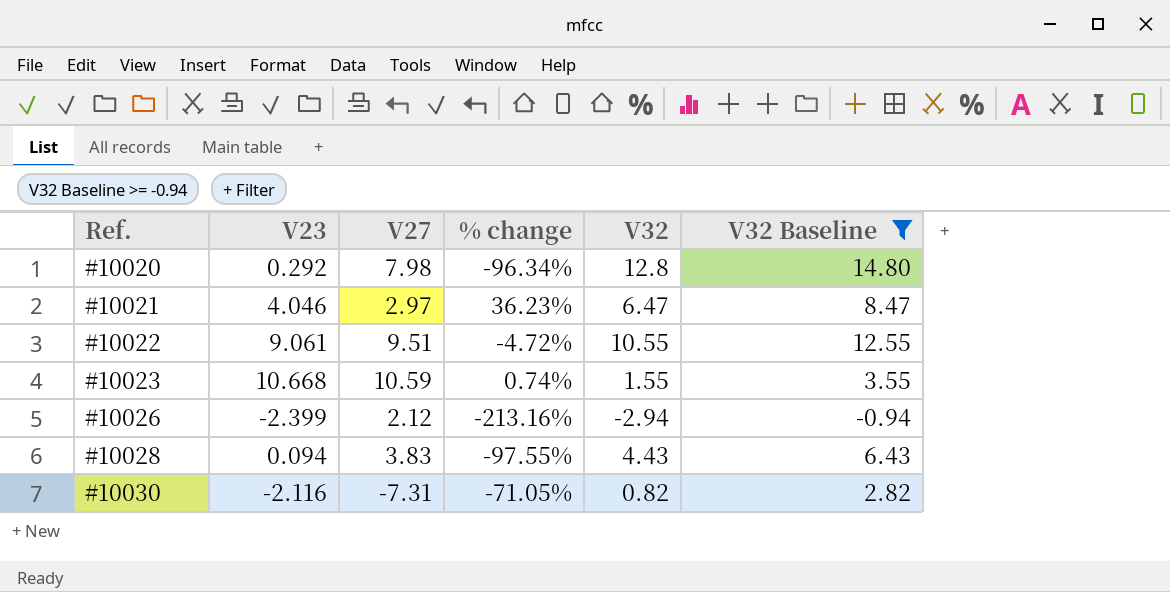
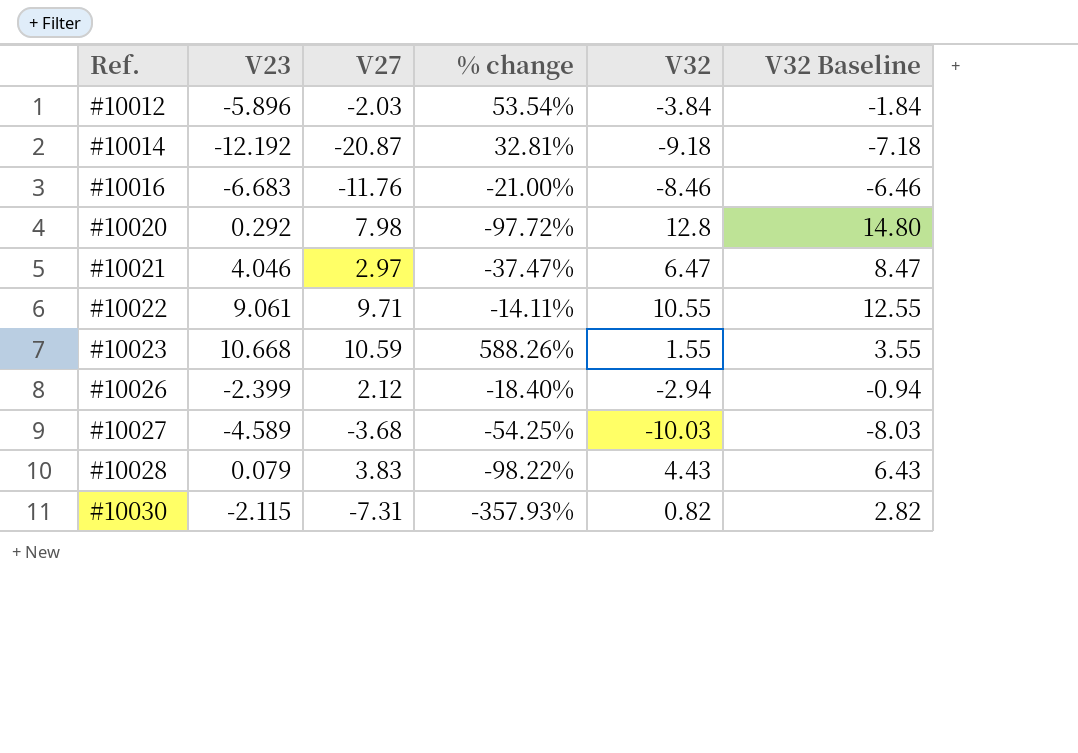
filter: V32 Baseline >= -0.94 -> none
column % change | formula: ([V23] - [V27]) / [V27] -> ([V23] - [V32]) / [V32]
#10022 | V27: 9.51 -> 9.71
#10028 | V23: 0.094 -> 0.079
#10030 | V23: -2.116 -> -2.115

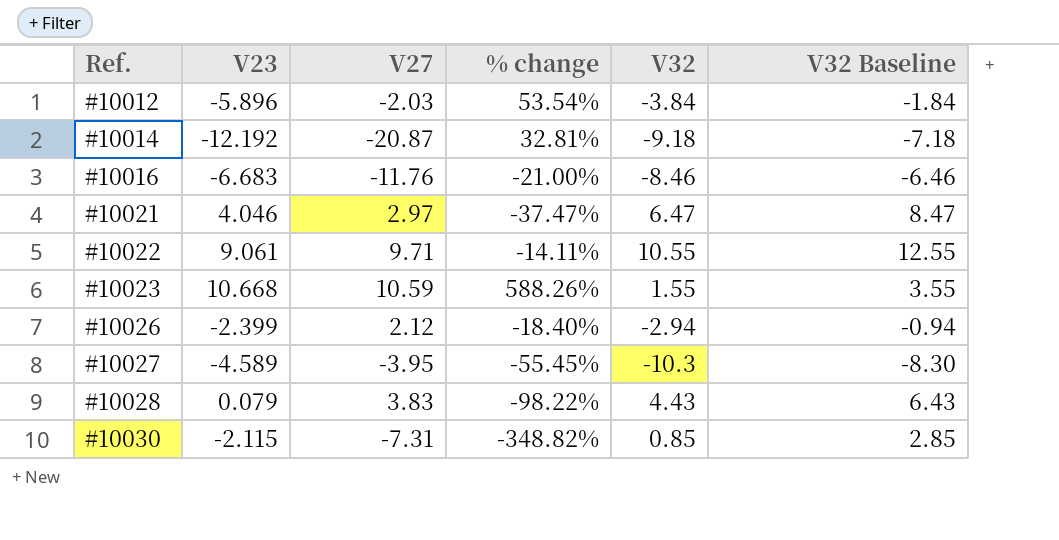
row #10020: 0.292 | 7.98 | -97.72% | 12.8 | 14.80 -> none
#10027 | V27: -3.68 -> -3.95
#10027 | % change: -54.25% -> -55.45%
#10027 | V32: -10.03 -> -10.3
#10027 | V32 Baseline: -8.03 -> -8.30
#10030 | % change: -357.93% -> -348.82%
#10030 | V32: 0.82 -> 0.85
#10030 | V32 Baseline: 2.82 -> 2.85

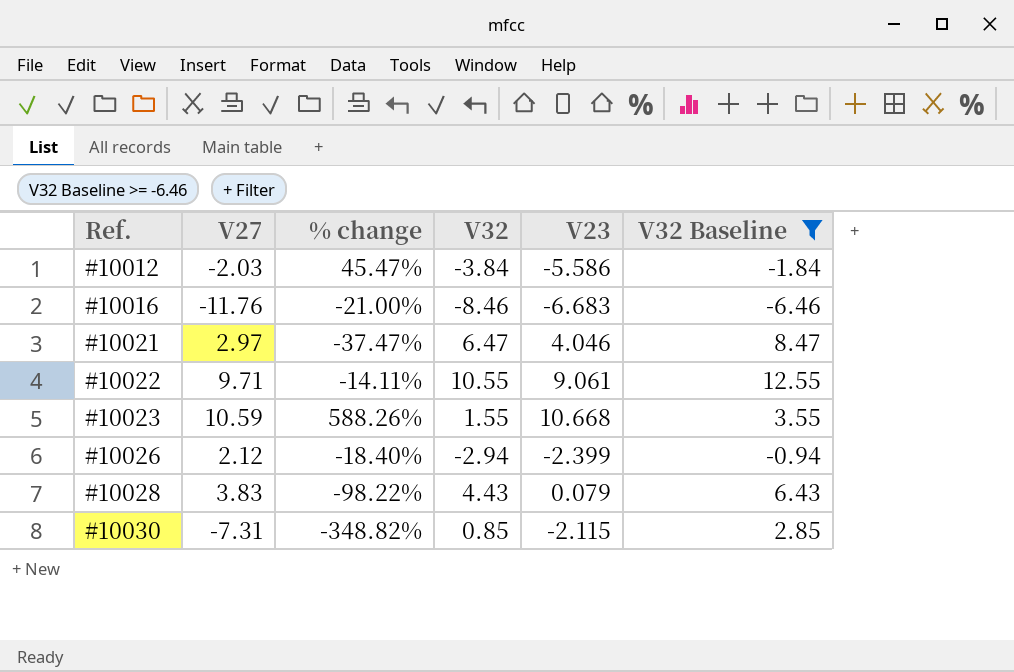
filter: none -> V32 Baseline >= -6.46
column V23 | position: 2 -> 5
#10012 | % change: 53.54% -> 45.47%
#10012 | V23: -5.896 -> -5.586

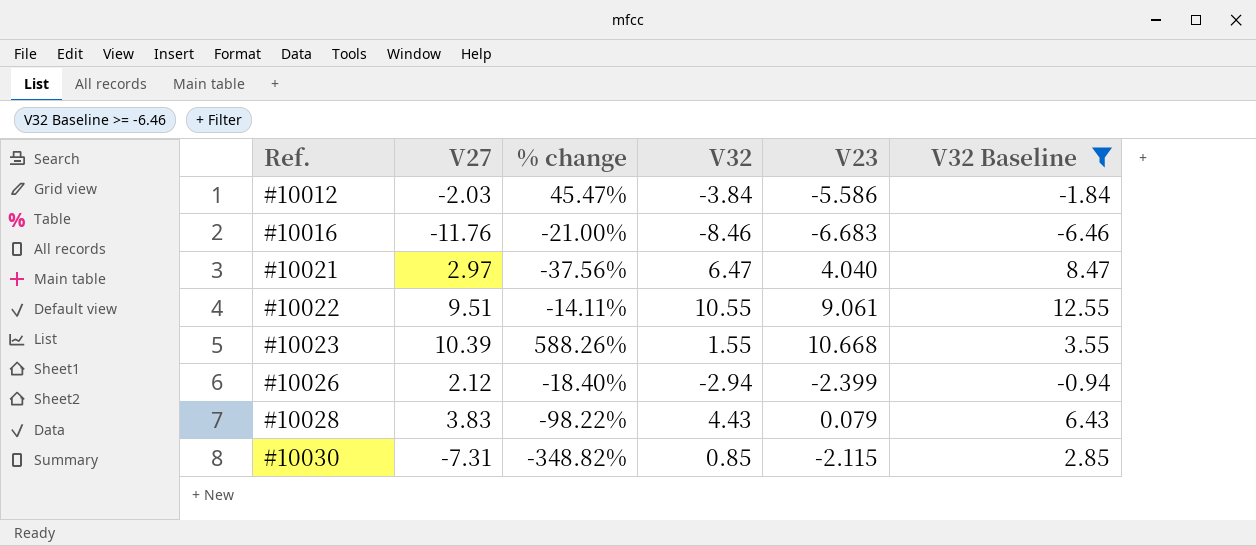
#10021 | % change: -37.47% -> -37.56%
#10021 | V23: 4.046 -> 4.040
#10022 | V27: 9.71 -> 9.51
#10023 | V27: 10.59 -> 10.39

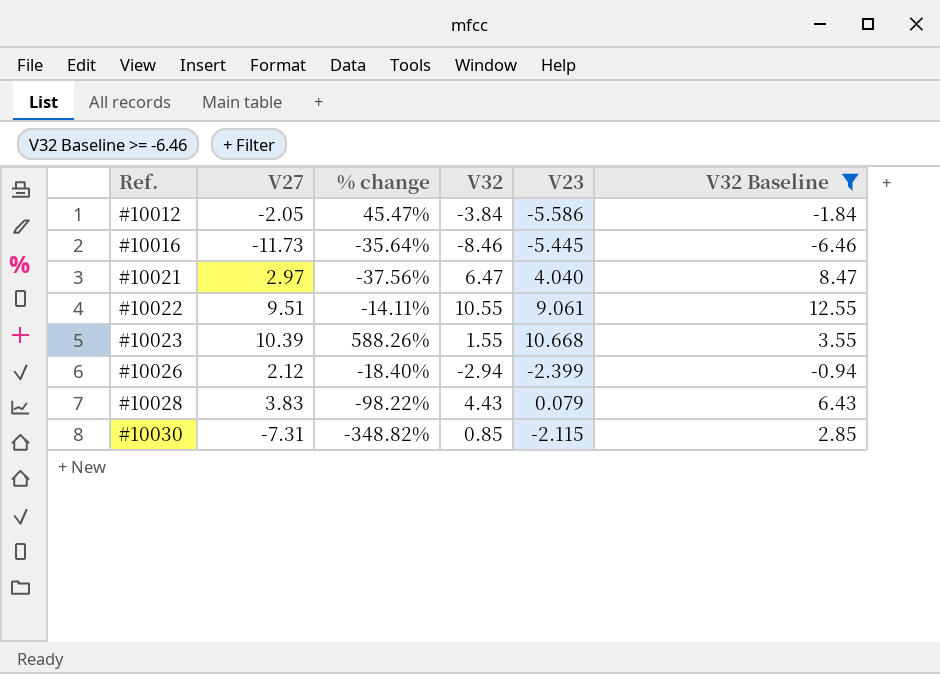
#10012 | V27: -2.03 -> -2.05
#10016 | V27: -11.76 -> -11.73
#10016 | % change: -21.00% -> -35.64%
#10016 | V23: -6.683 -> -5.445

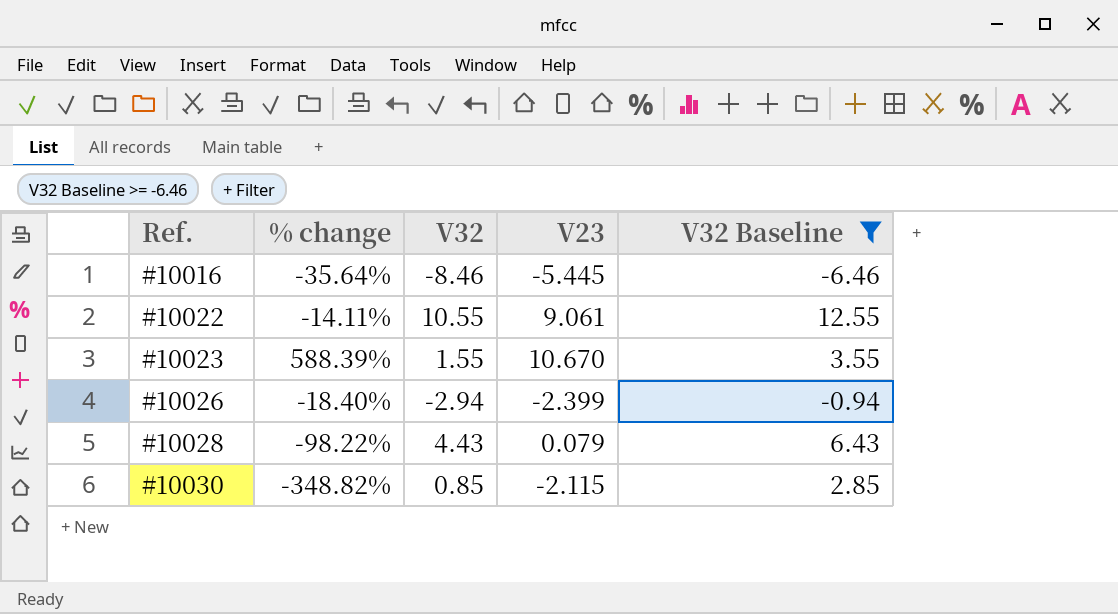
column V27 | position: 2 -> none
row #10012: -2.05 | 45.47% | -3.84 | -5.586 | -1.84 -> none
row #10021: 2.97 | -37.56% | 6.47 | 4.040 | 8.47 -> none
#10023 | % change: 588.26% -> 588.39%
#10023 | V23: 10.668 -> 10.670

